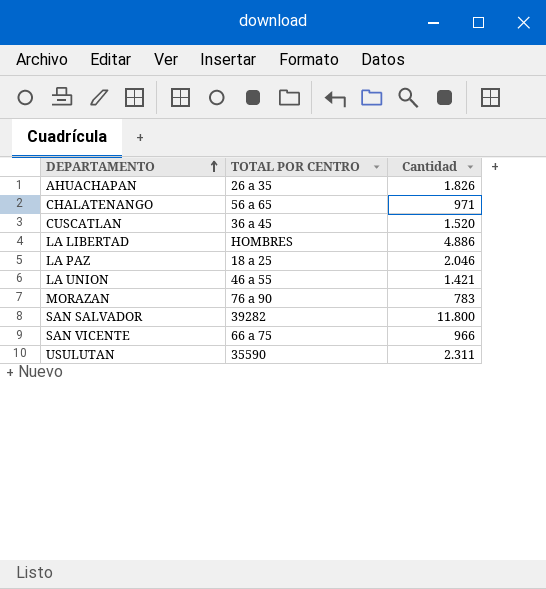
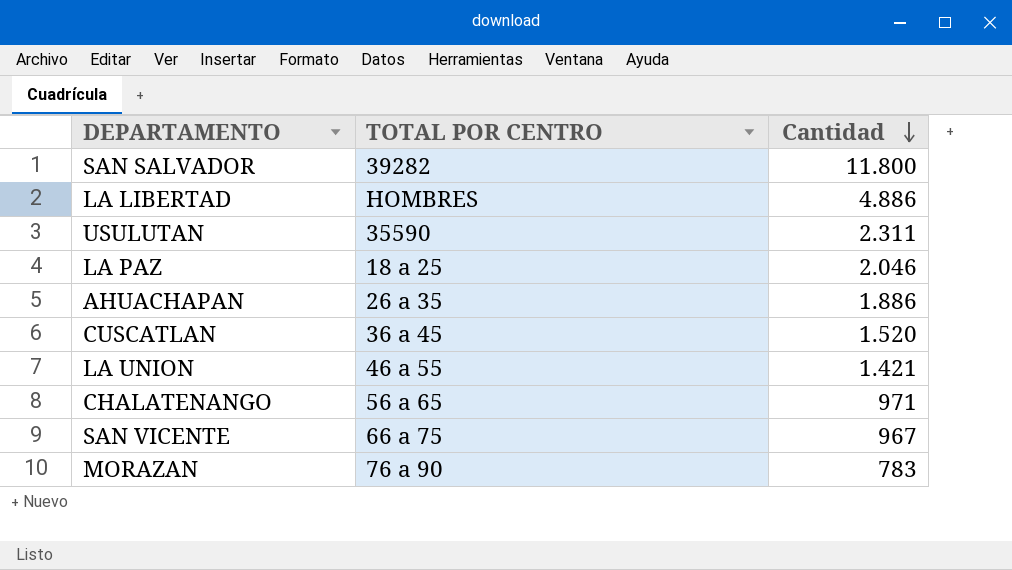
row order: DEPARTAMENTO ascending -> Cantidad descending
AHUACHAPAN | Cantidad: 1.826 -> 1.886
SAN VICENTE | Cantidad: 966 -> 967

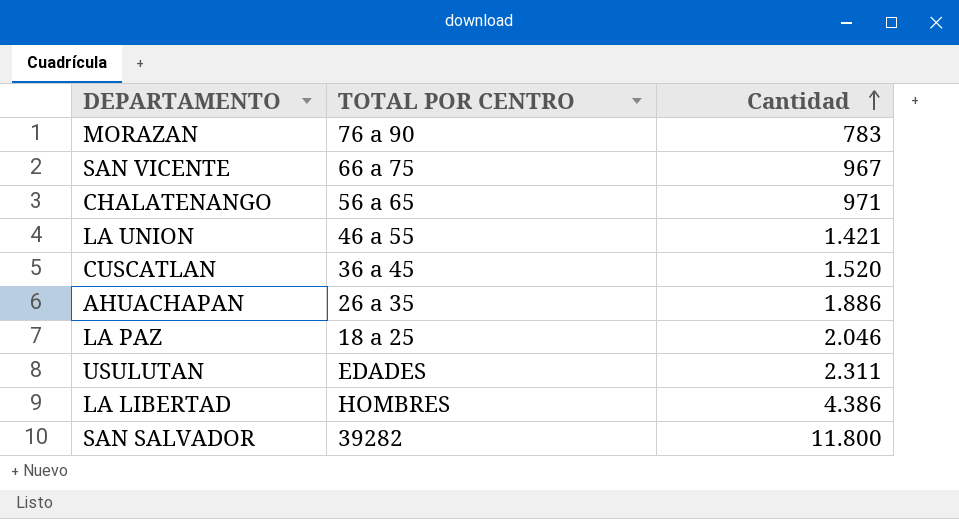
row order: Cantidad descending -> Cantidad ascending
USULUTAN | TOTAL POR CENTRO: 35590 -> EDADES
LA LIBERTAD | Cantidad: 4.886 -> 4.386

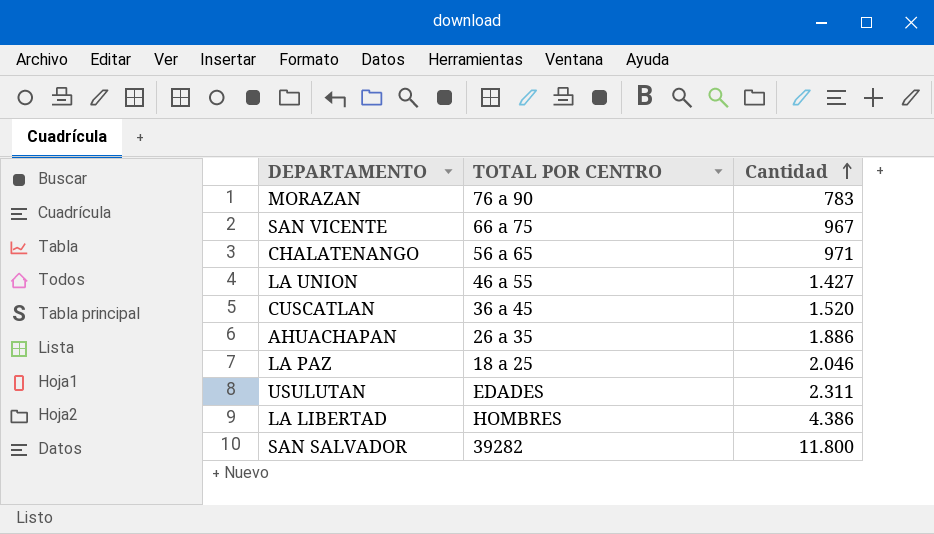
LA UNION | Cantidad: 1.421 -> 1.427

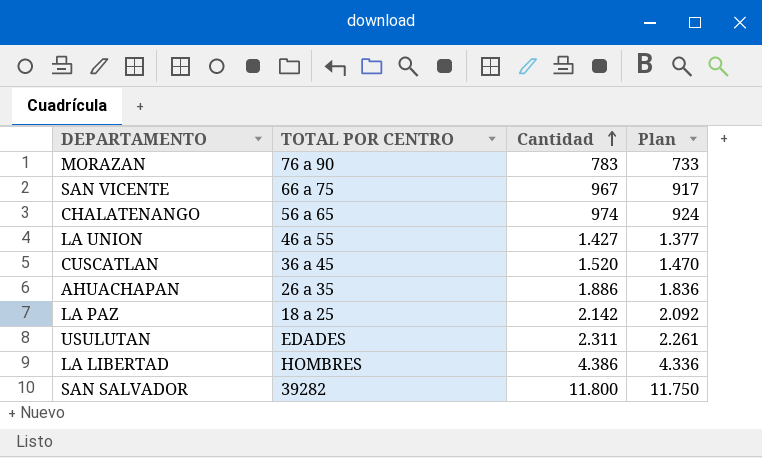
column Plan | formula: none -> [Cantidad] - 50
CHALATENANGO | Cantidad: 971 -> 974
LA PAZ | Cantidad: 2.046 -> 2.142

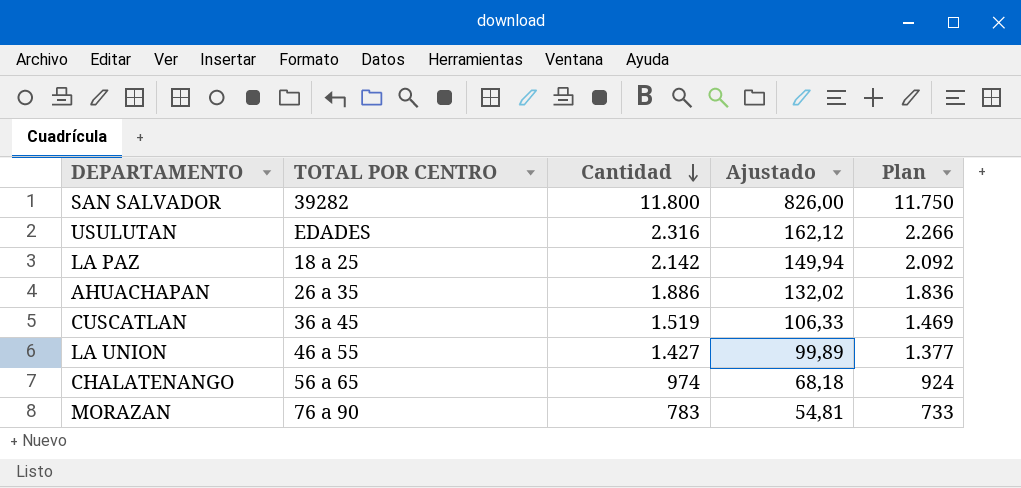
row order: Cantidad ascending -> Cantidad descending
column Ajustado | formula: none -> [Cantidad] * 0,07
row SAN VICENTE: 66 a 75 | 967 | 917 -> none
row LA LIBERTAD: HOMBRES | 4.386 | 4.336 -> none
USULUTAN | Cantidad: 2.311 -> 2.316
USULUTAN | Plan: 2.261 -> 2.266
CUSCATLAN | Cantidad: 1.520 -> 1.519
CUSCATLAN | Plan: 1.470 -> 1.469

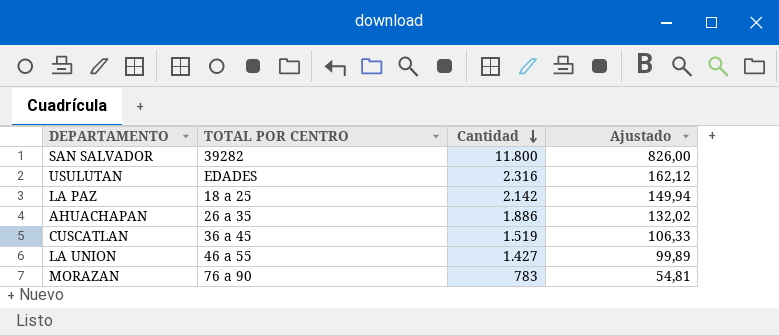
column Plan | formula: [Cantidad] - 50 -> none
row CHALATENANGO: 56 a 65 | 974 | 68,18 | 924 -> none

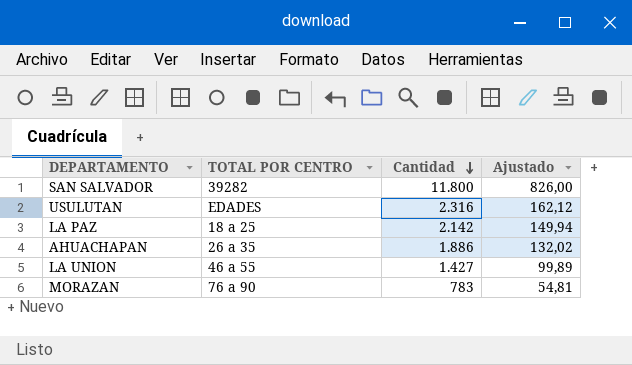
row CUSCATLAN: 36 a 45 | 1.519 | 106,33 -> none

